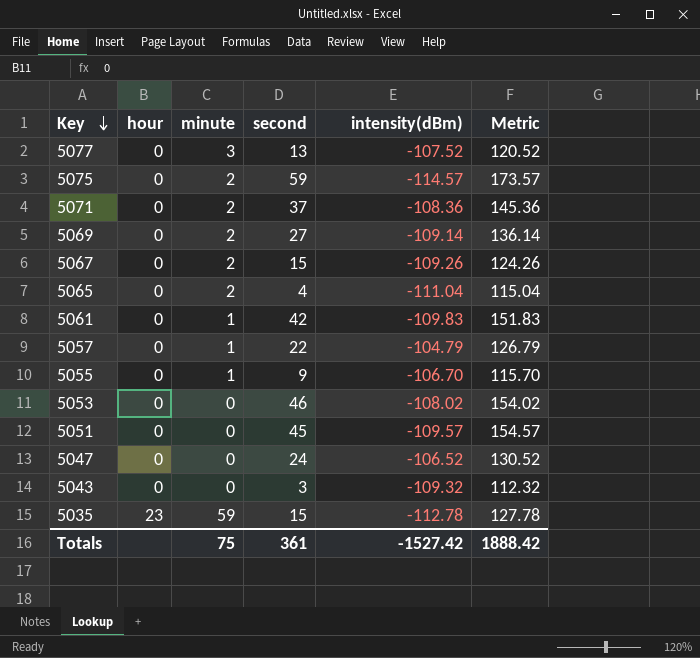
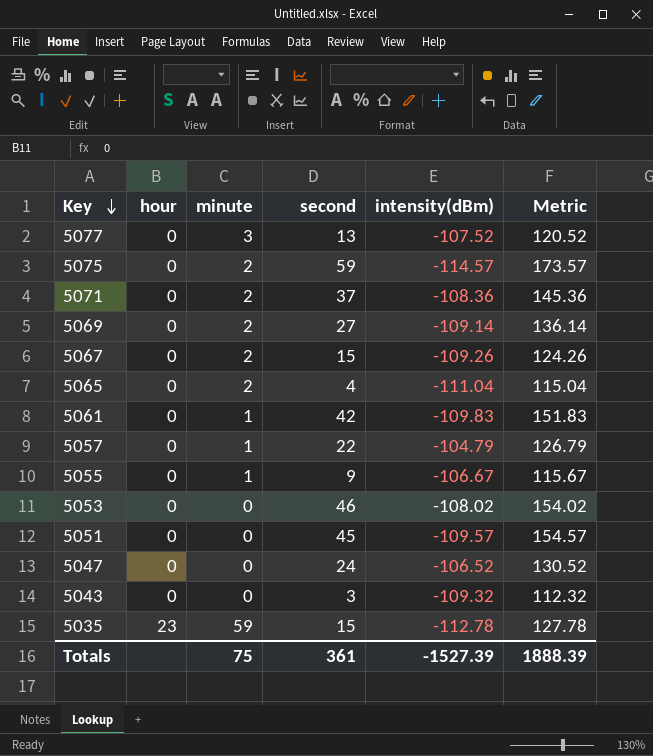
5055 | intensity(dBm): -106.70 -> -106.67
5055 | Metric: 115.70 -> 115.67
Totals | intensity(dBm): -1527.42 -> -1527.39
Totals | Metric: 1888.42 -> 1888.39

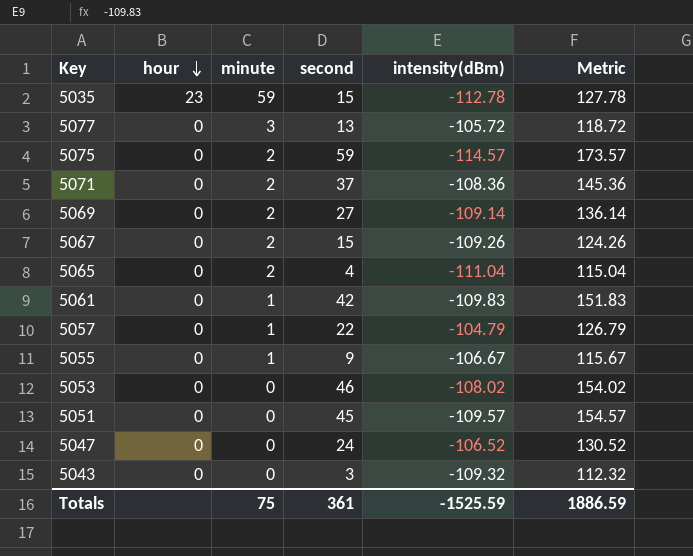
row order: Key descending -> hour descending
5077 | intensity(dBm): -107.52 -> -105.72
5077 | Metric: 120.52 -> 118.72
Totals | intensity(dBm): -1527.39 -> -1525.59
Totals | Metric: 1888.39 -> 1886.59

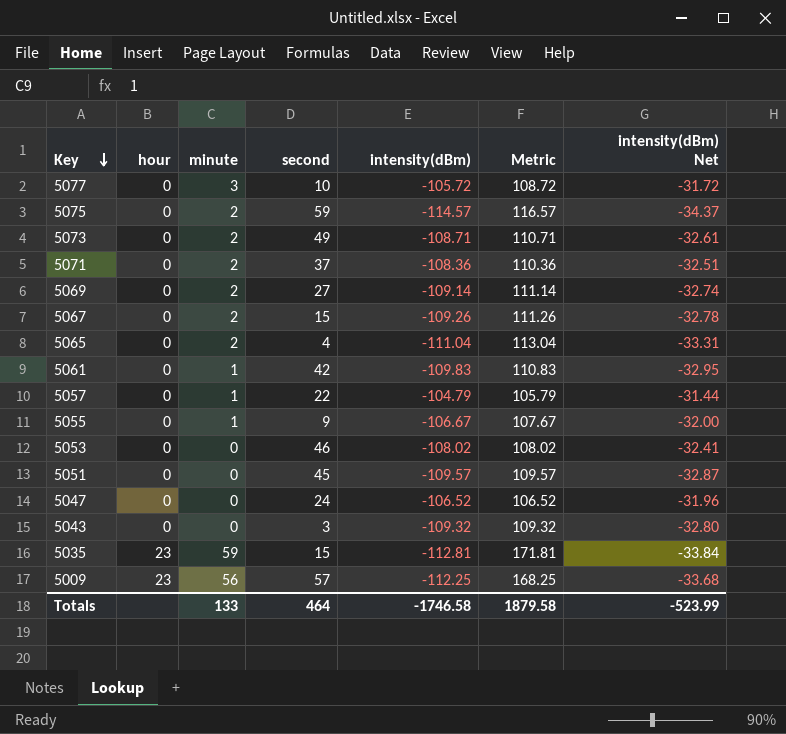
row order: hour descending -> Key descending
column Metric | formula: [second] - [intensity(dBm)] -> [minute] - [intensity(dBm)]
column intensity(dBm) Net | formula: none -> [intensity(dBm)] * 0.3
5077 | second: 13 -> 10
row 5073: none -> 0 | 2 | 49 | -108.71 | 110.71 | -32.61
5035 | intensity(dBm): -112.78 -> -112.81
row 5009: none -> 23 | 56 | 57 | -112.25 | 168.25 | -33.68
Totals | minute: 75 -> 133
Totals | second: 361 -> 464
Totals | intensity(dBm): -1525.59 -> -1746.58
Totals | Metric: 1886.59 -> 1879.58

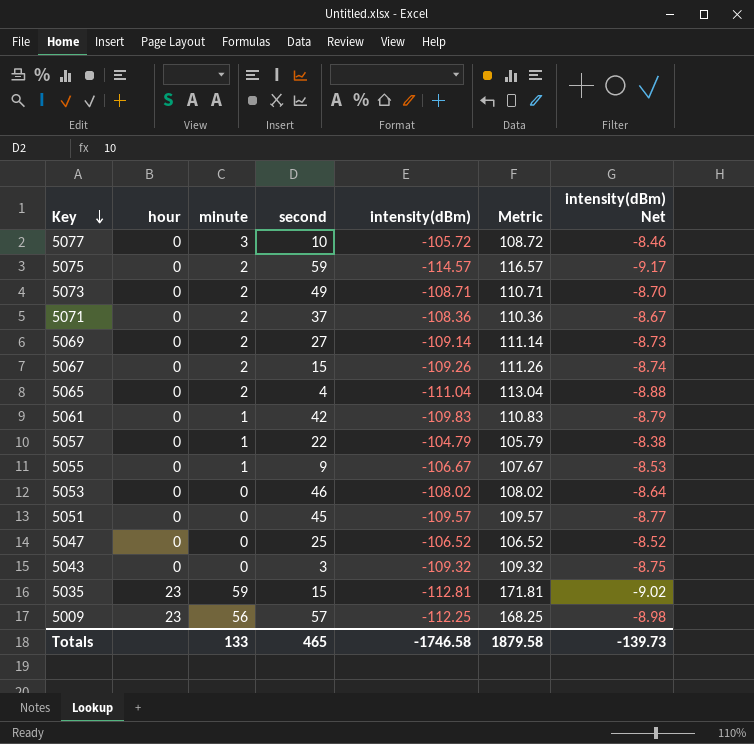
column intensity(dBm) Net | formula: [intensity(dBm)] * 0.3 -> [intensity(dBm)] * 0.08
5047 | second: 24 -> 25
Totals | second: 464 -> 465
Totals | intensity(dBm) Net: -523.99 -> -139.73

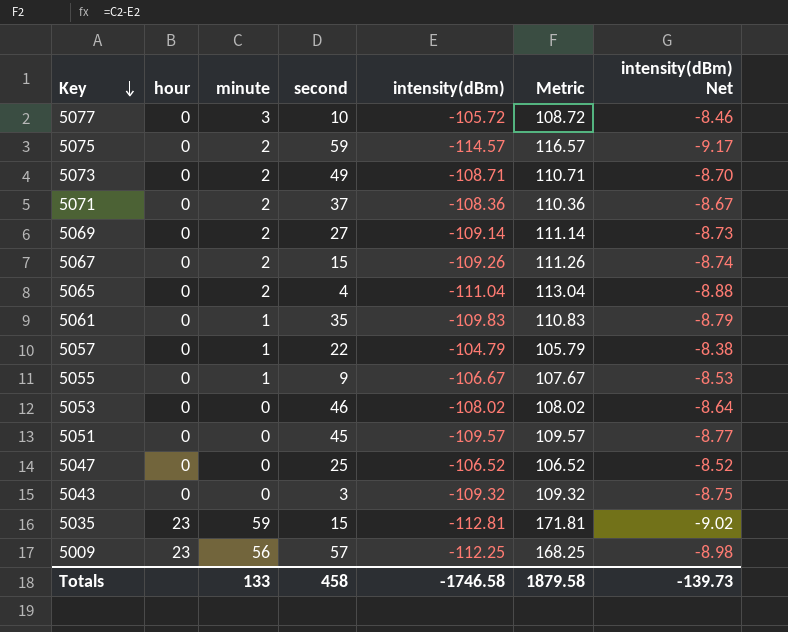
5061 | second: 42 -> 35
Totals | second: 465 -> 458

